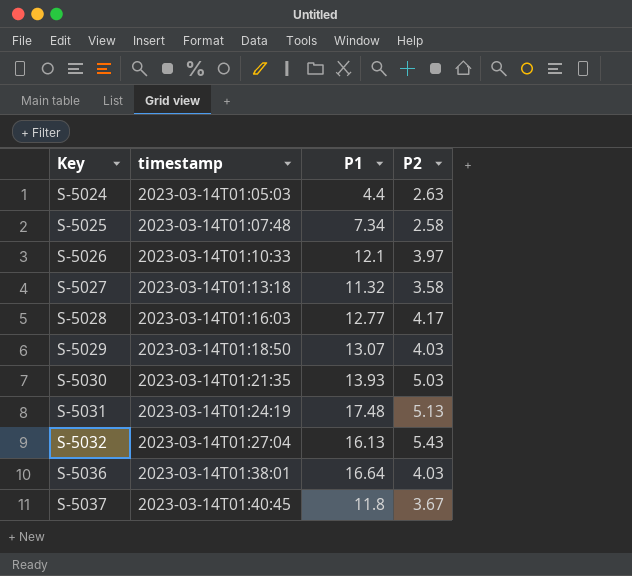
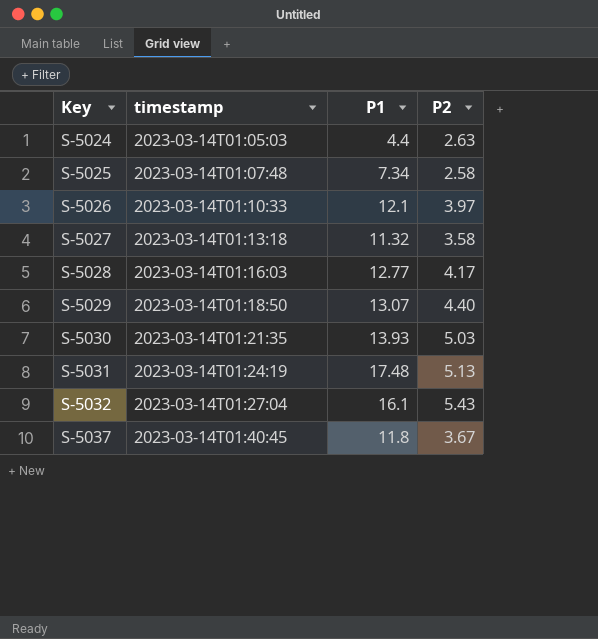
row S-5036: 2023-03-14T01:38:01 | 16.64 | 4.03 -> none
S-5029 | P2: 4.03 -> 4.40
S-5032 | P1: 16.13 -> 16.1

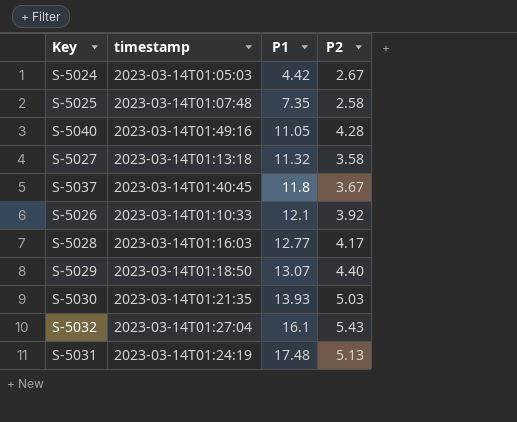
row order: Key ascending -> P1 ascending
S-5024 | P1: 4.4 -> 4.42
S-5024 | P2: 2.63 -> 2.67
S-5025 | P1: 7.34 -> 7.35
row S-5040: none -> 2023-03-14T01:49:16 | 11.05 | 4.28
S-5026 | P2: 3.97 -> 3.92

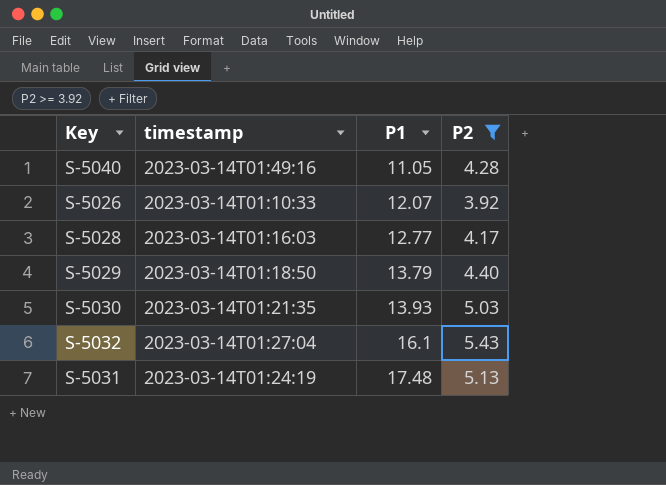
filter: none -> P2 >= 3.92
S-5026 | P1: 12.1 -> 12.07
S-5029 | P1: 13.07 -> 13.79

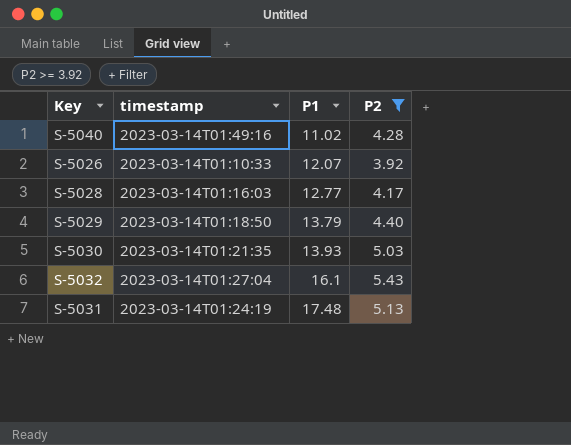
S-5040 | P1: 11.05 -> 11.02

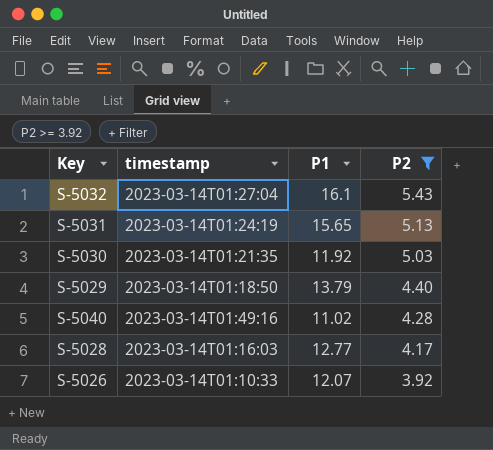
row order: P1 ascending -> P2 descending
S-5031 | P1: 17.48 -> 15.65
S-5030 | P1: 13.93 -> 11.92

